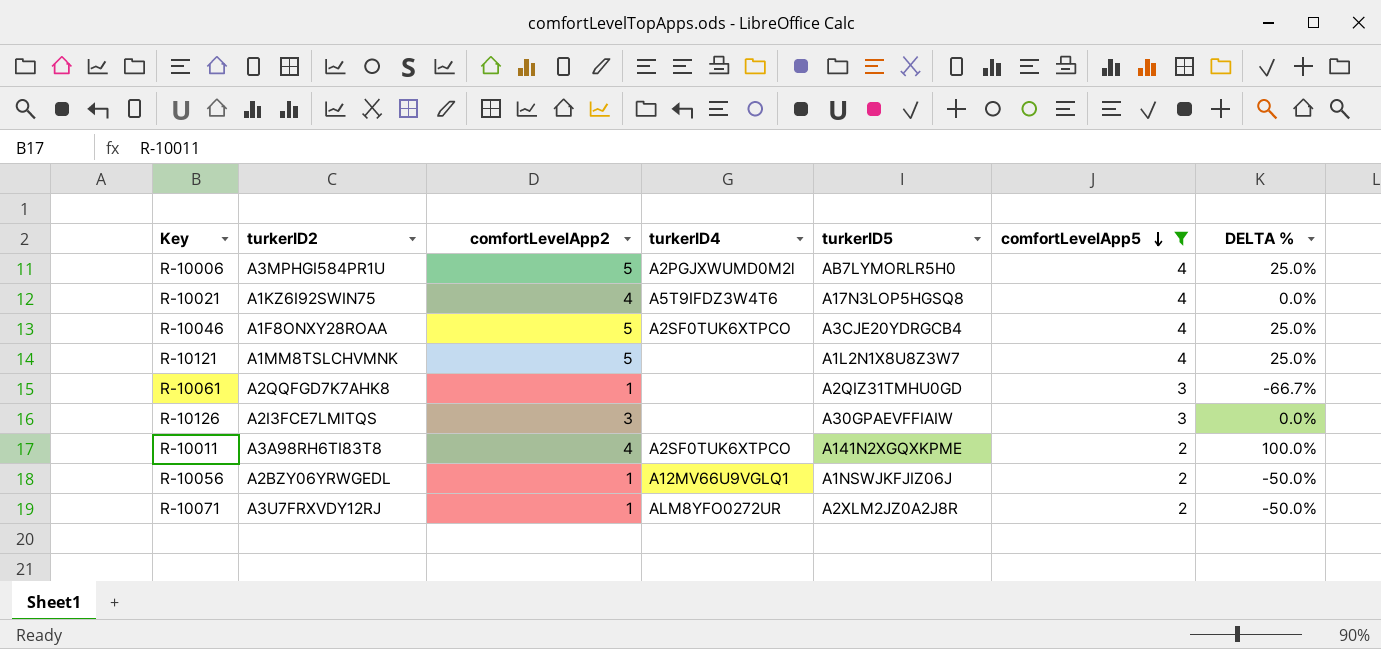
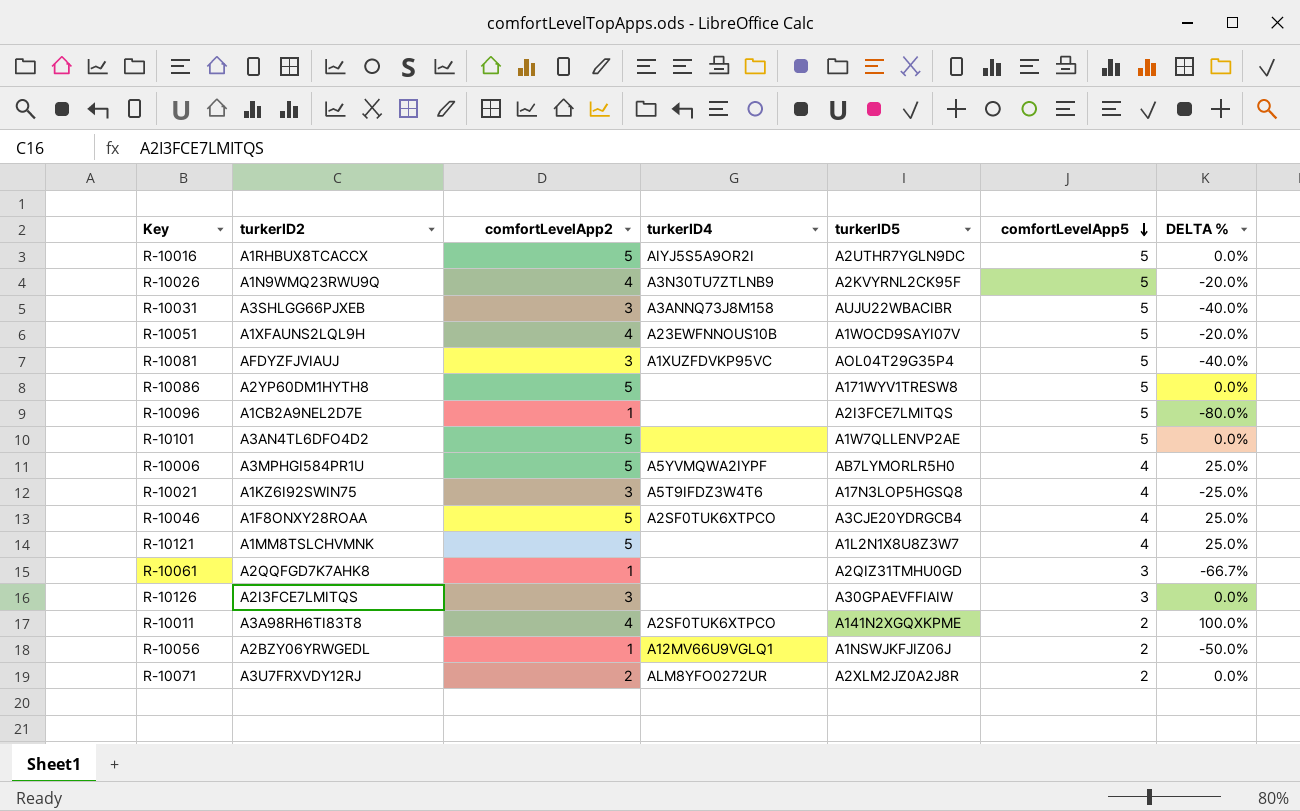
filter: comfortLevelApp5 != 5 -> none
R-10006 | turkerID4: A2PGJXWUMD0M2l -> A5YVMQWA2IYPF
R-10021 | comfortLevelApp2: 4 -> 3
R-10021 | DELTA %: 0.0% -> -25.0%
R-10071 | comfortLevelApp2: 1 -> 2
R-10071 | DELTA %: -50.0% -> 0.0%

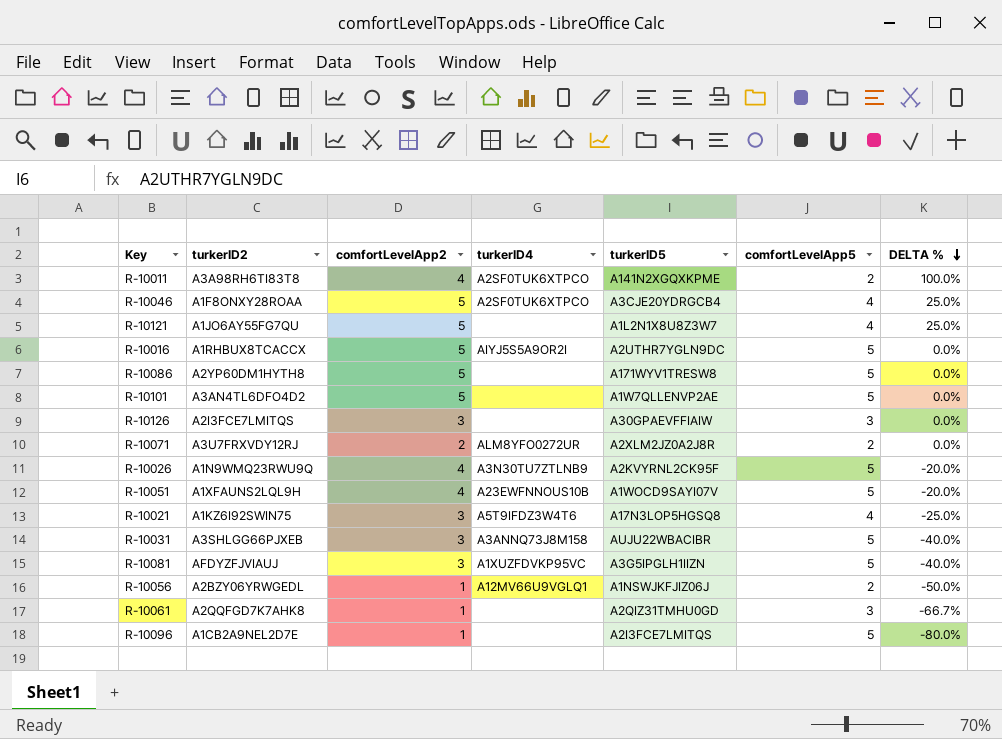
row order: comfortLevelApp5 descending -> DELTA % descending
row R-10006: A3MPHGI584PR1U | 5 | A5YVMQWA2IYPF | AB7LYMORLR5H0 | 4 | 25.0% -> none
R-10121 | turkerID2: A1MM8TSLCHVMNK -> A1JO6AY55FG7QU
R-10081 | turkerID5: AOL04T29G35P4 -> A3G5IPGLH1IIZN

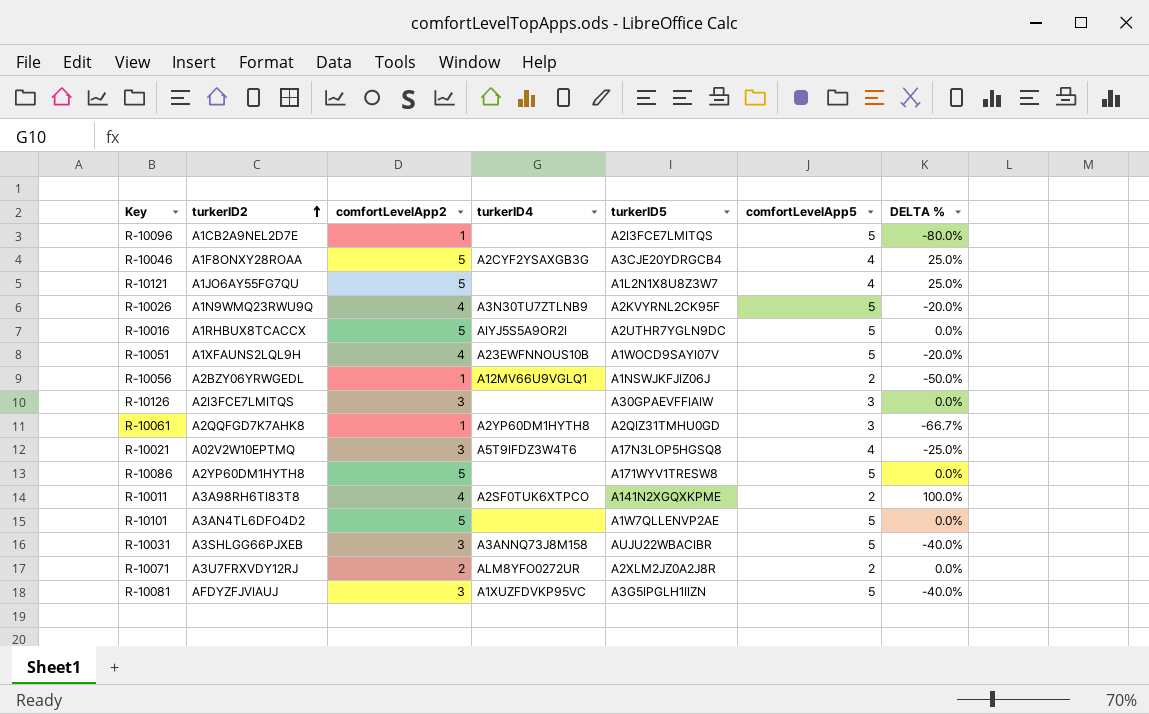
row order: DELTA % descending -> turkerID2 ascending
R-10046 | turkerID4: A2SF0TUK6XTPCO -> A2CYF2YSAXGB3G
R-10061 | turkerID4: none -> A2YP60DM1HYTH8
R-10021 | turkerID2: A1KZ6I92SWIN75 -> A02V2W10EPTMQ

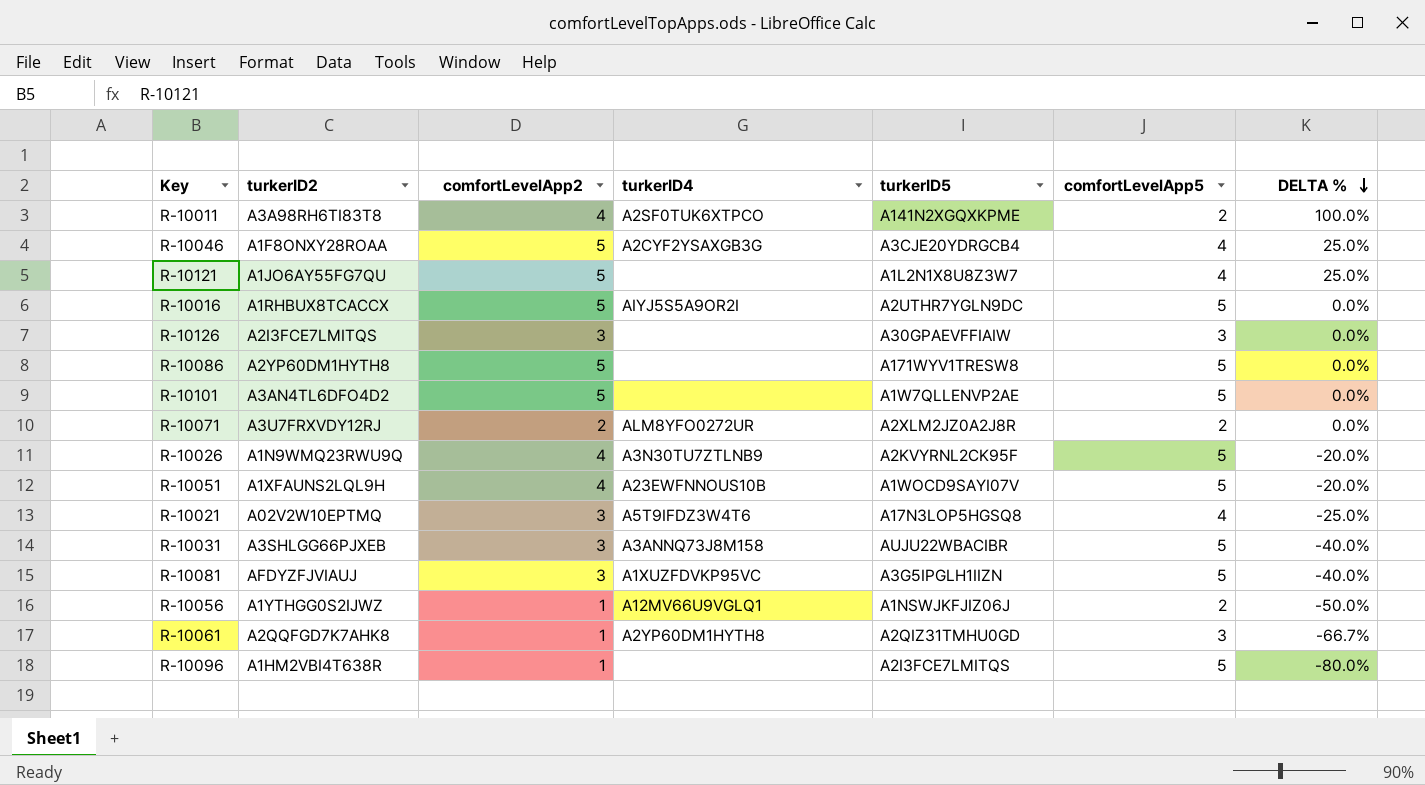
row order: turkerID2 ascending -> DELTA % descending
R-10056 | turkerID2: A2BZY06YRWGEDL -> A1YTHGG0S2IJWZ
R-10096 | turkerID2: A1CB2A9NEL2D7E -> A1HM2VBI4T638R

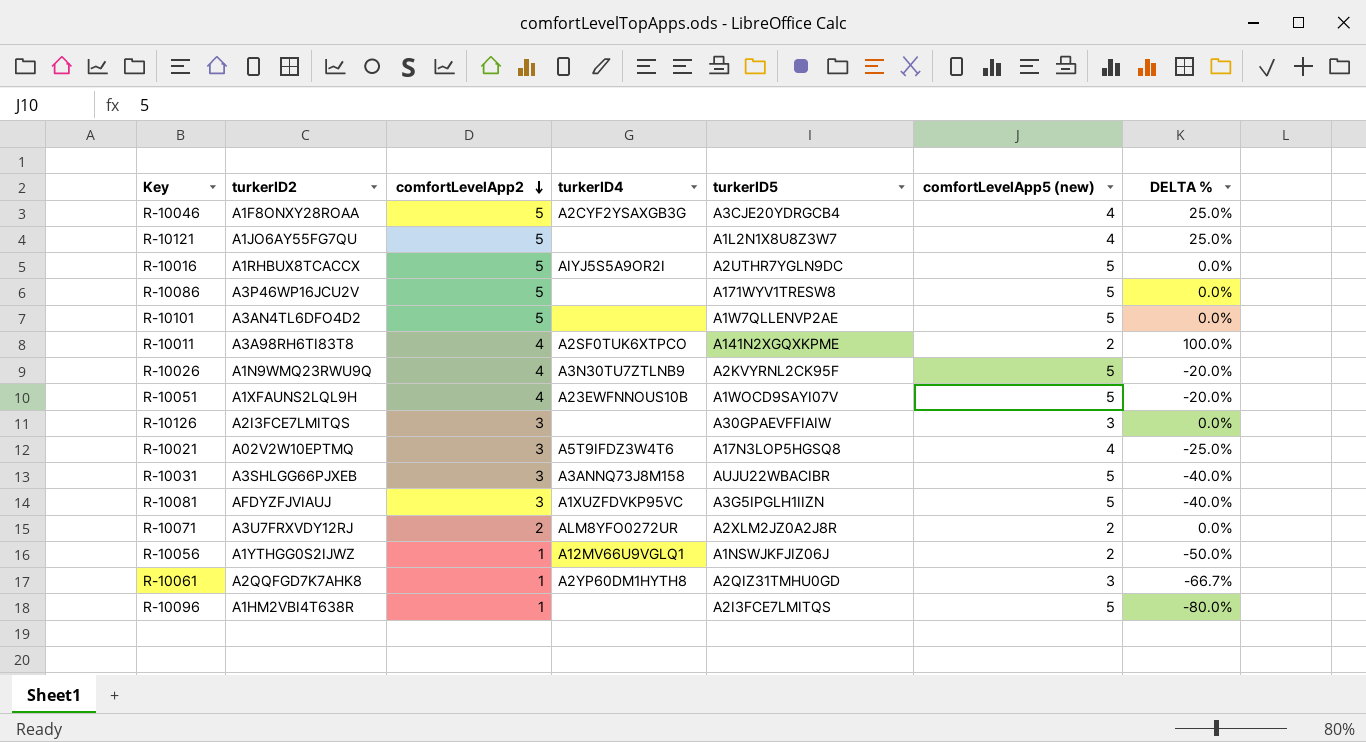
row order: DELTA % descending -> comfortLevelApp2 descending
column name: comfortLevelApp5 -> comfortLevelApp5 (new)
R-10086 | turkerID2: A2YP60DM1HYTH8 -> A3P46WP16JCU2V

